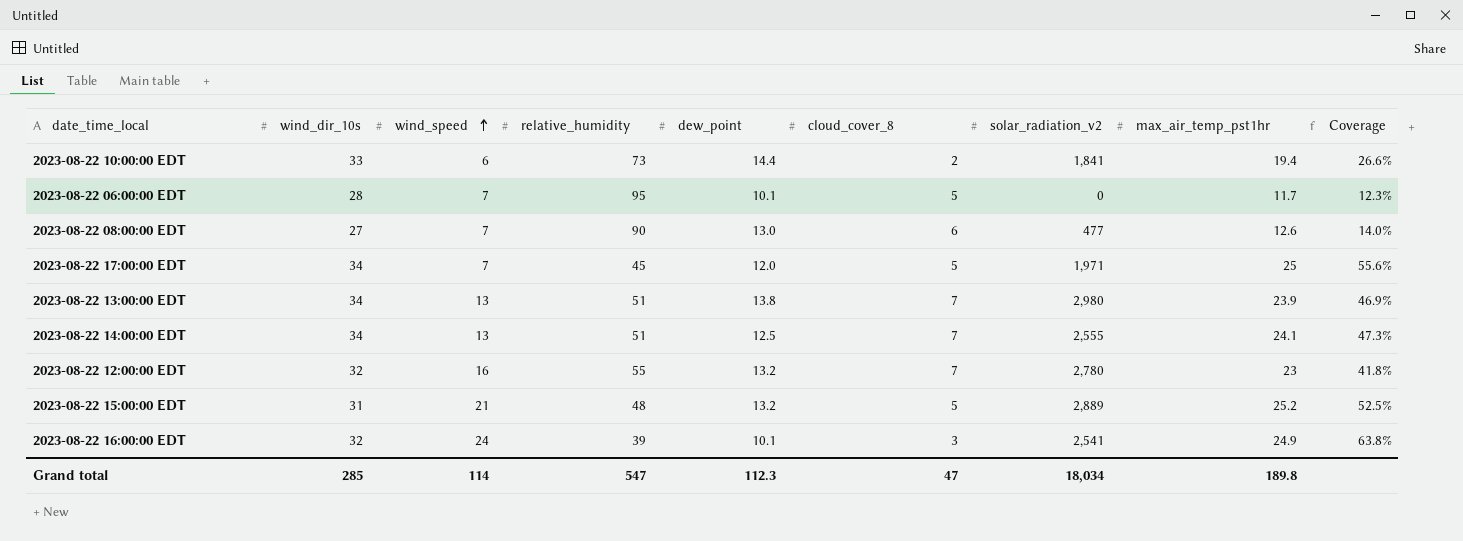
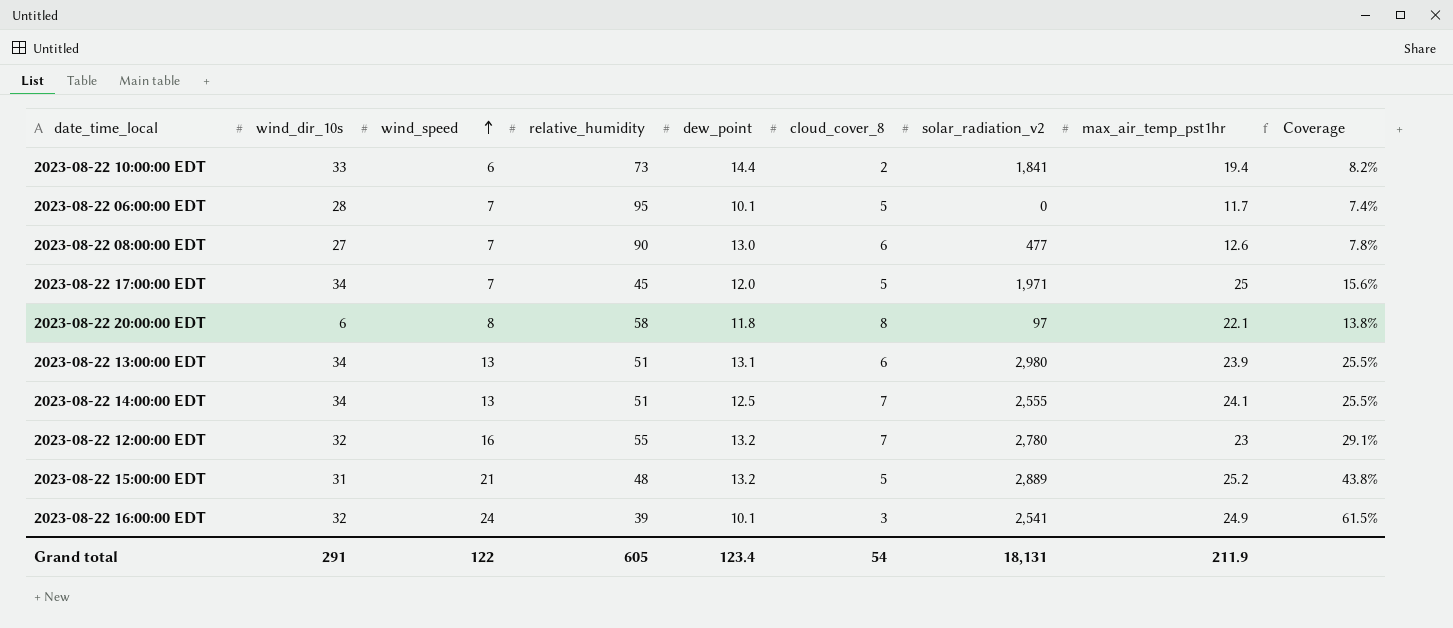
column Coverage | formula: [max_air_temp_pst1hr] / [relative_humidity] -> [wind_speed] / [relative_humidity]
row 2023-08-22 20:00:00 EDT: none -> 6 | 8 | 58 | 11.8 | 8 | 97 | 22.1 | 13.8%
2023-08-22 13:00:00 EDT | dew_point: 13.8 -> 13.1
2023-08-22 13:00:00 EDT | cloud_cover_8: 7 -> 6
Grand total | wind_dir_10s: 285 -> 291
Grand total | wind_speed: 114 -> 122
Grand total | relative_humidity: 547 -> 605
Grand total | dew_point: 112.3 -> 123.4
Grand total | cloud_cover_8: 47 -> 54
Grand total | solar_radiation_v2: 18,034 -> 18,131
Grand total | max_air_temp_pst1hr: 189.8 -> 211.9

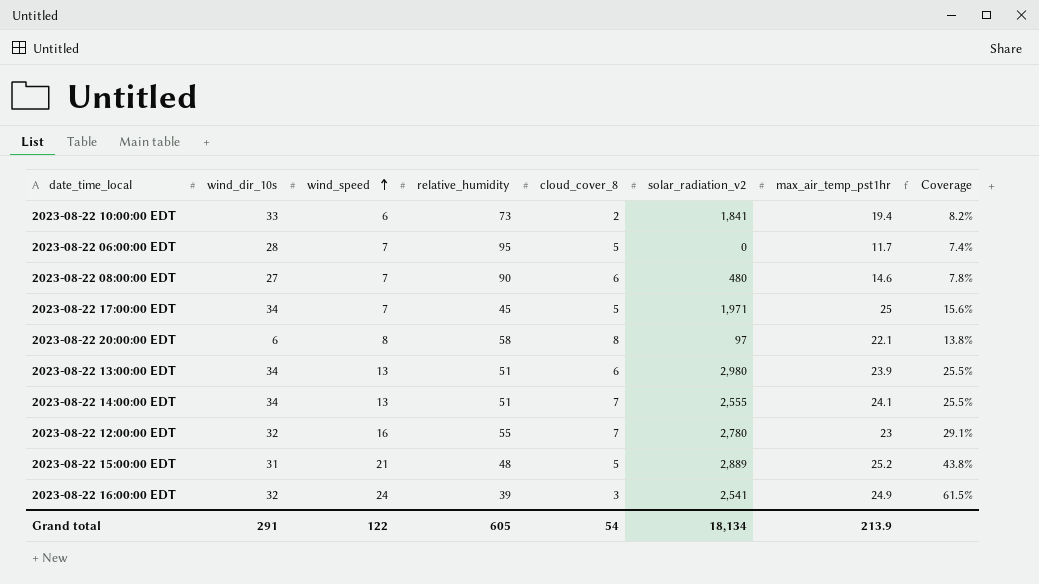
column dew_point | position: 5 -> none
2023-08-22 08:00:00 EDT | solar_radiation_v2: 477 -> 480
2023-08-22 08:00:00 EDT | max_air_temp_pst1hr: 12.6 -> 14.6
Grand total | solar_radiation_v2: 18,131 -> 18,134
Grand total | max_air_temp_pst1hr: 211.9 -> 213.9

